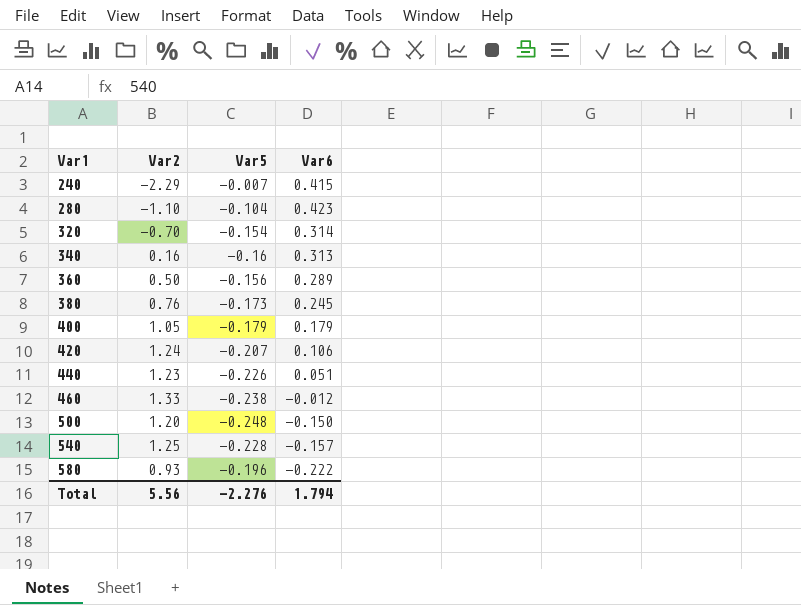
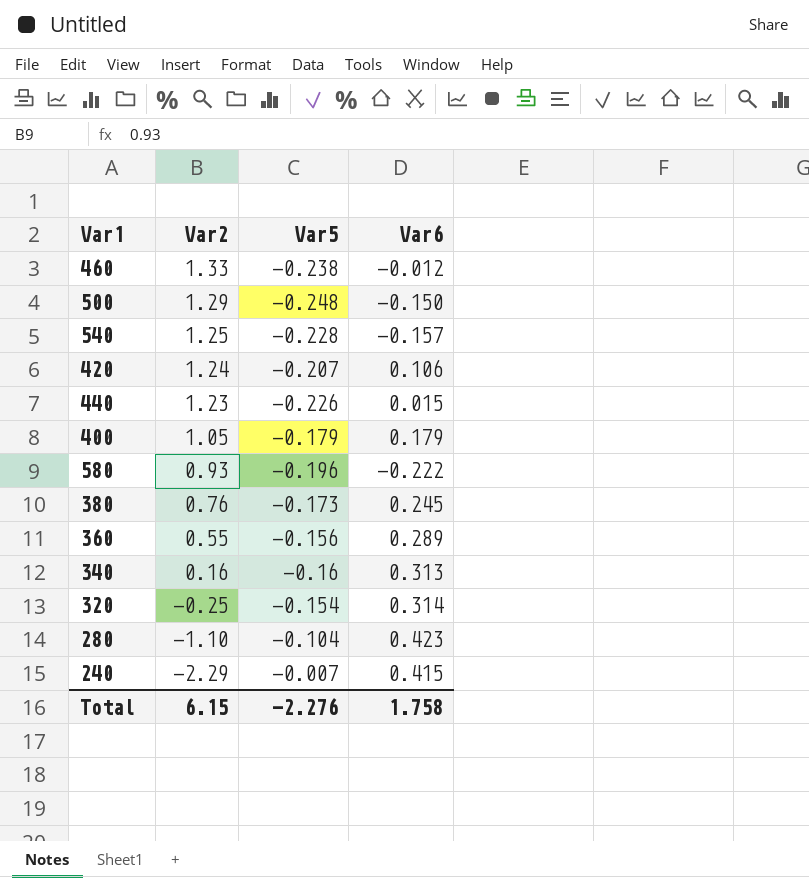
row order: Var1 ascending -> Var2 descending
500 | Var2: 1.20 -> 1.29
440 | Var6: 0.051 -> 0.015
360 | Var2: 0.50 -> 0.55
320 | Var2: -0.70 -> -0.25
Total | Var2: 5.56 -> 6.15
Total | Var6: 1.794 -> 1.758

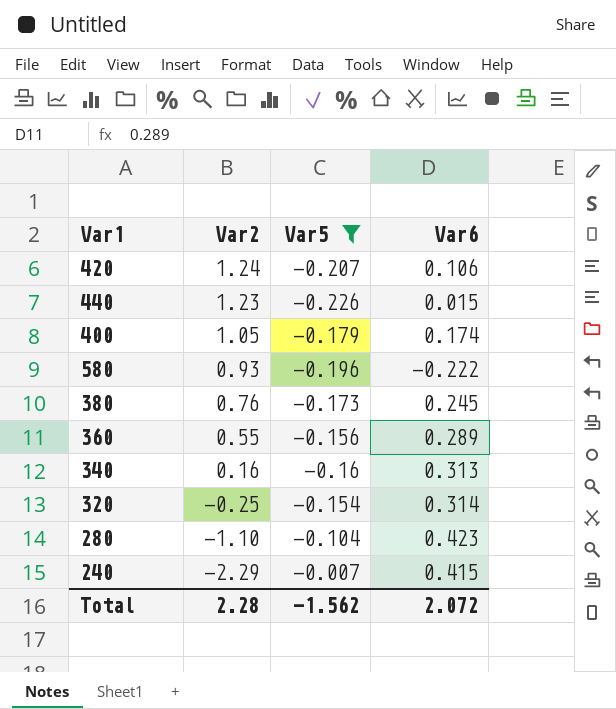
filter: none -> Var5 >= -0.226
400 | Var6: 0.179 -> 0.174
Total | Var2: 6.15 -> 2.28
Total | Var5: -2.276 -> -1.562
Total | Var6: 1.758 -> 2.072

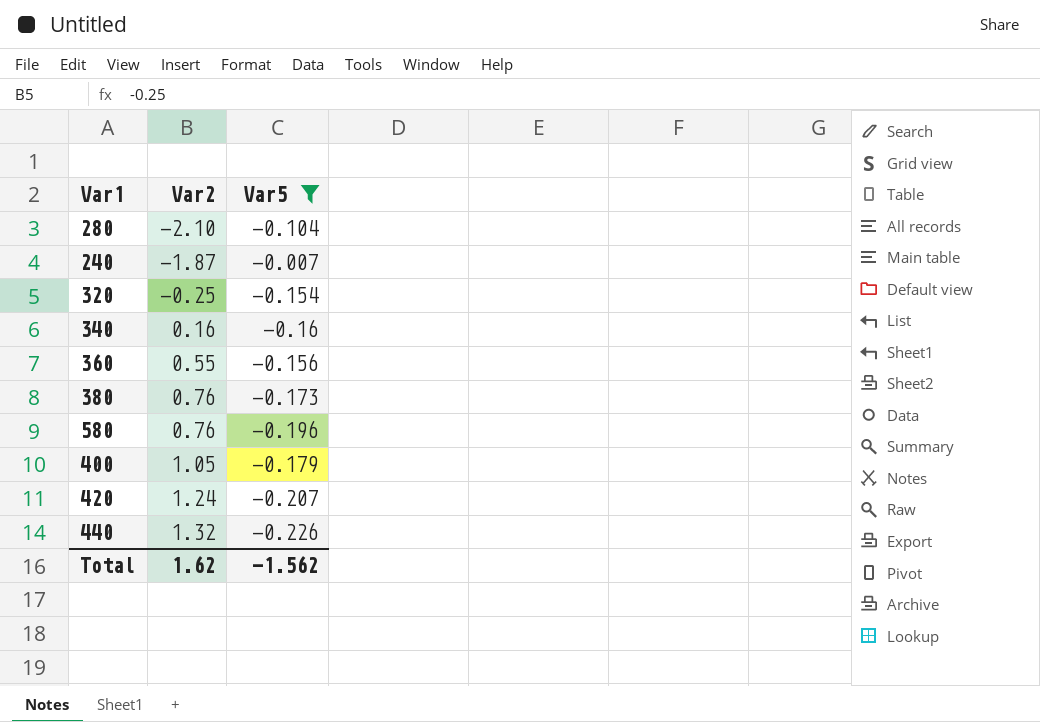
row order: Var2 descending -> Var2 ascending
column Var6 | position: 4 -> none
280 | Var2: -1.10 -> -2.10
240 | Var2: -2.29 -> -1.87
580 | Var2: 0.93 -> 0.76
440 | Var2: 1.23 -> 1.32
Total | Var2: 2.28 -> 1.62

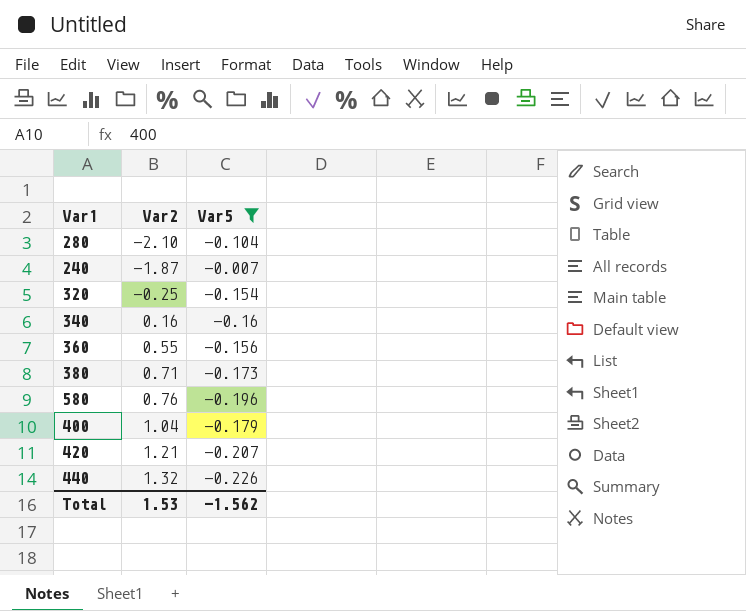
380 | Var2: 0.76 -> 0.71
400 | Var2: 1.05 -> 1.04
420 | Var2: 1.24 -> 1.21
Total | Var2: 1.62 -> 1.53

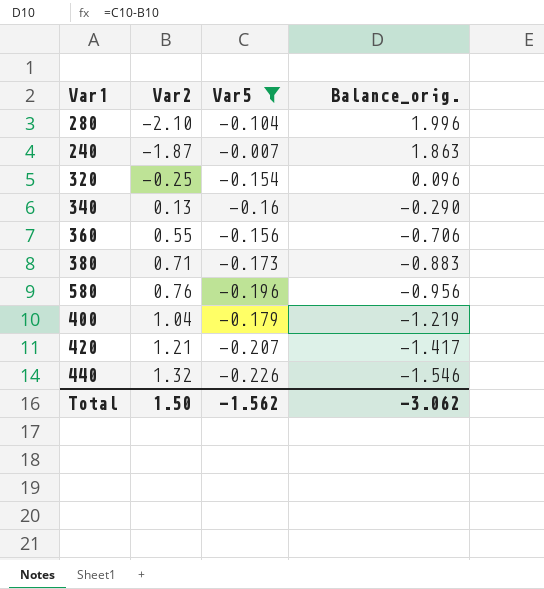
column Balance_orig. | formula: none -> [Var5] - [Var2]
340 | Var2: 0.16 -> 0.13
Total | Var2: 1.53 -> 1.50

